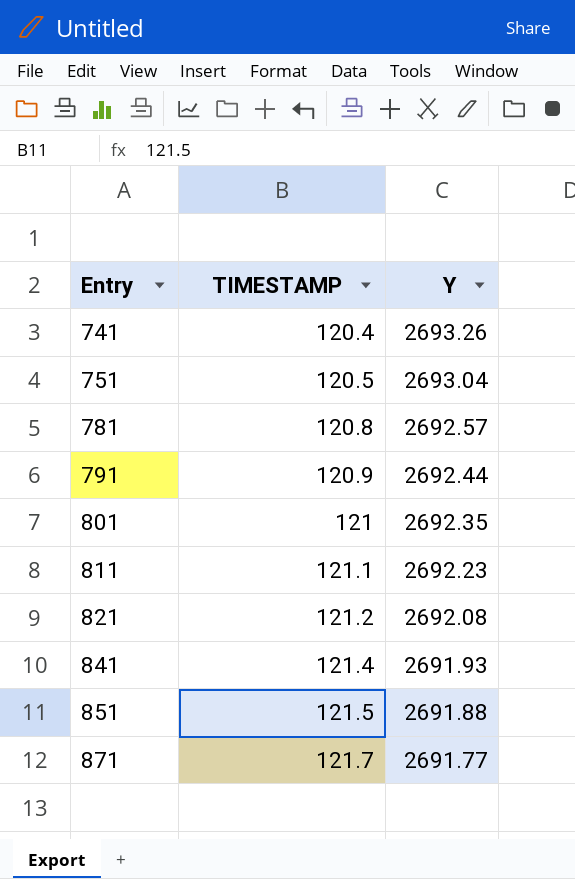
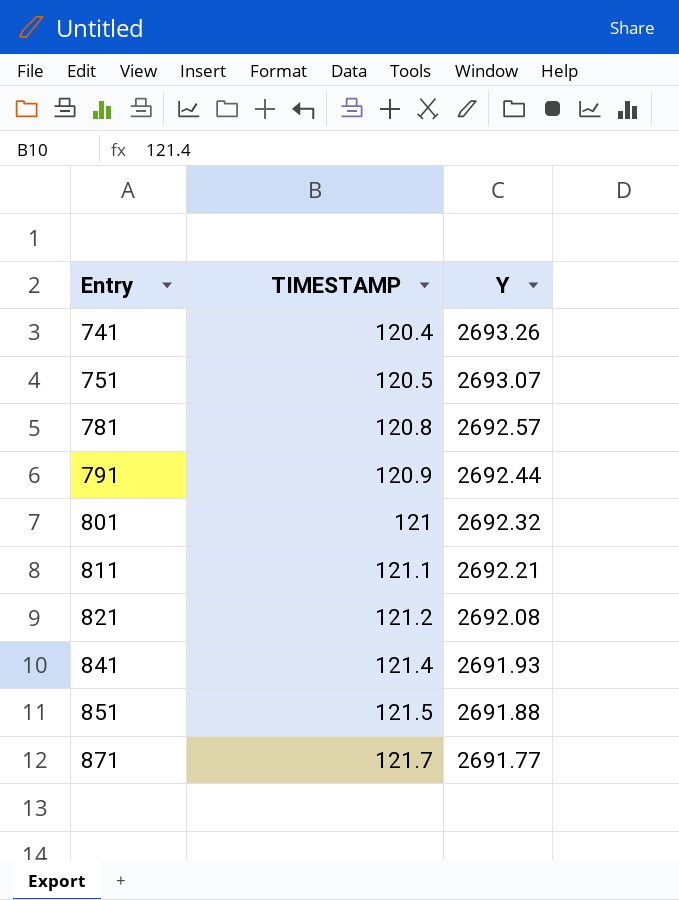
751 | Y: 2693.04 -> 2693.07
801 | Y: 2692.35 -> 2692.32
811 | Y: 2692.23 -> 2692.21

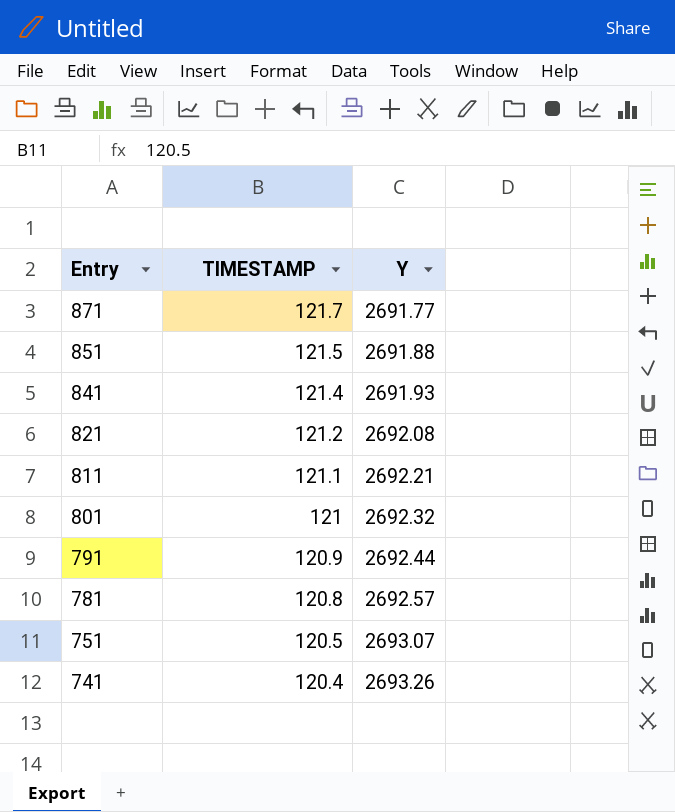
row order: Entry ascending -> Entry descending

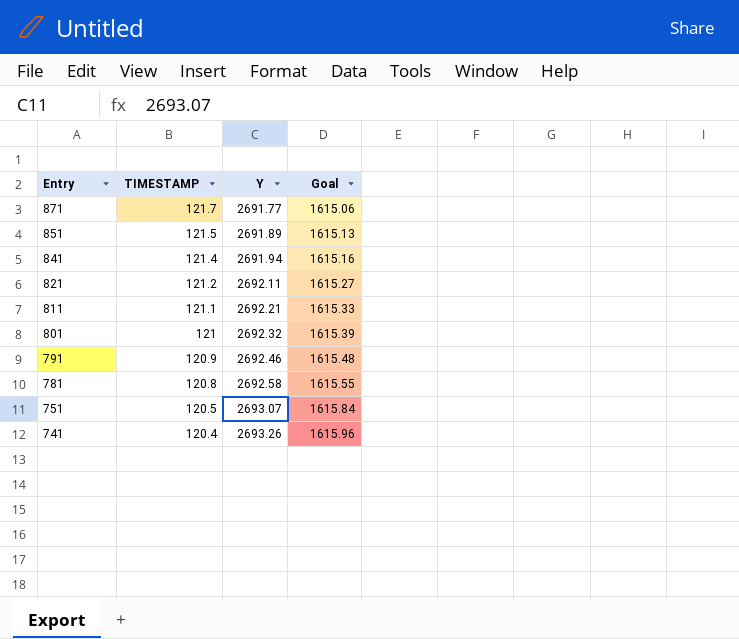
column Goal | formula: none -> [Y] * 0.6
851 | Y: 2691.88 -> 2691.89
841 | Y: 2691.93 -> 2691.94
821 | Y: 2692.08 -> 2692.11
791 | Y: 2692.44 -> 2692.46
781 | Y: 2692.57 -> 2692.58

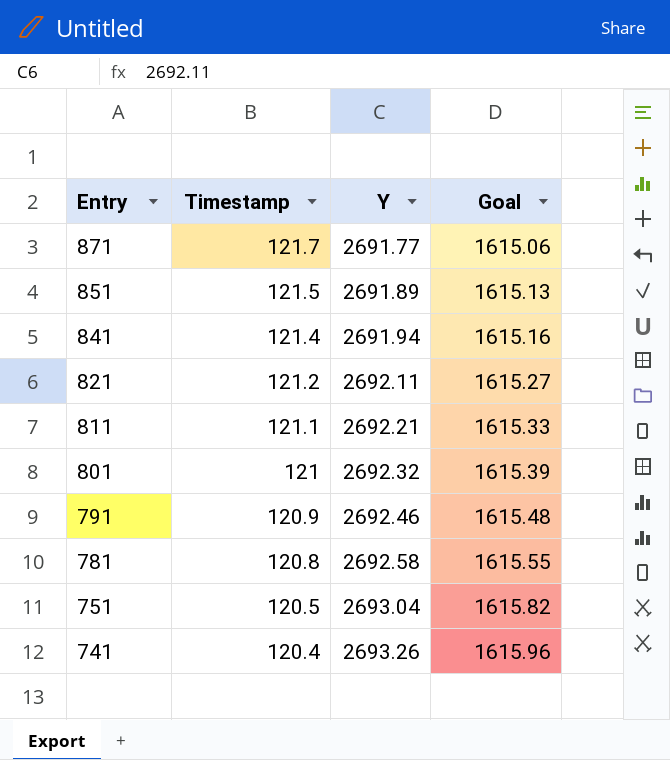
column name: TIMESTAMP -> Timestamp
751 | Y: 2693.07 -> 2693.04
751 | Goal: 1615.84 -> 1615.82

